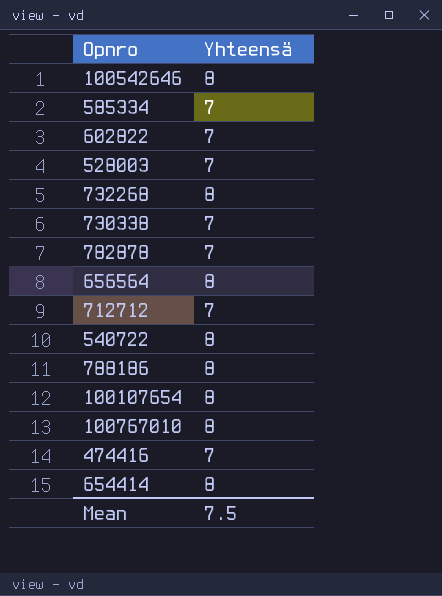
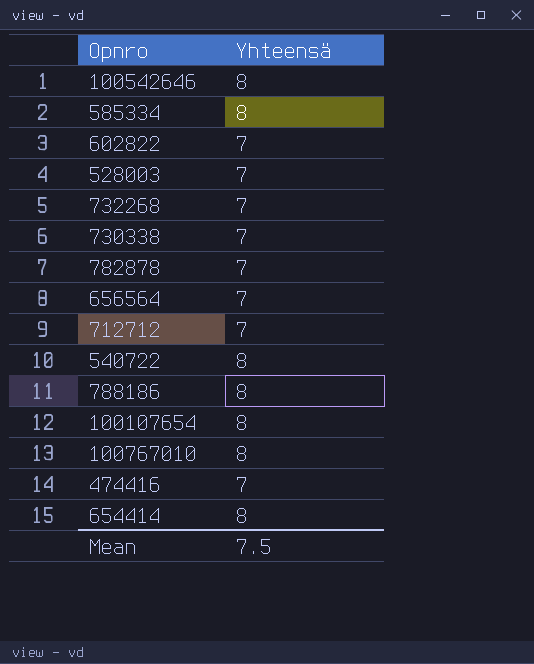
585334 | Yhteensä: 7 -> 8
732268 | Yhteensä: 8 -> 7
656564 | Yhteensä: 8 -> 7

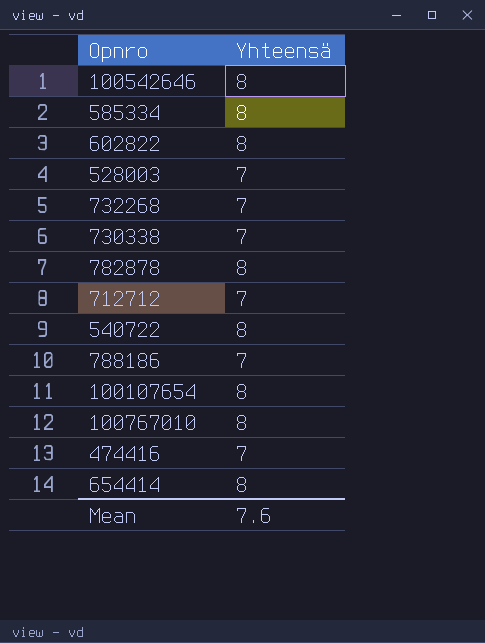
row 656564: 7 -> none
602822 | Yhteensä: 7 -> 8
782878 | Yhteensä: 7 -> 8
788186 | Yhteensä: 8 -> 7
Mean | Yhteensä: 7.5 -> 7.6

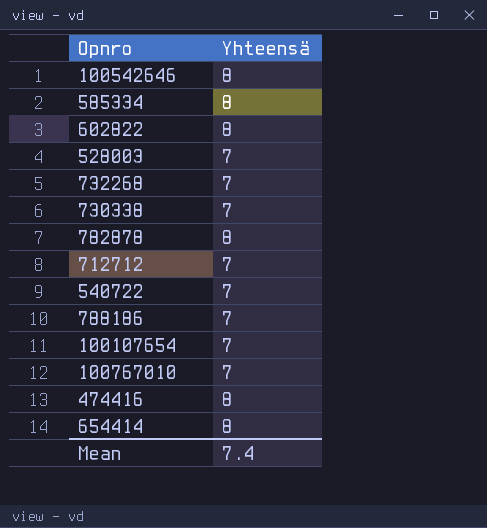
540722 | Yhteensä: 8 -> 7
100107654 | Yhteensä: 8 -> 7
100767010 | Yhteensä: 8 -> 7
474416 | Yhteensä: 7 -> 8
Mean | Yhteensä: 7.6 -> 7.4

